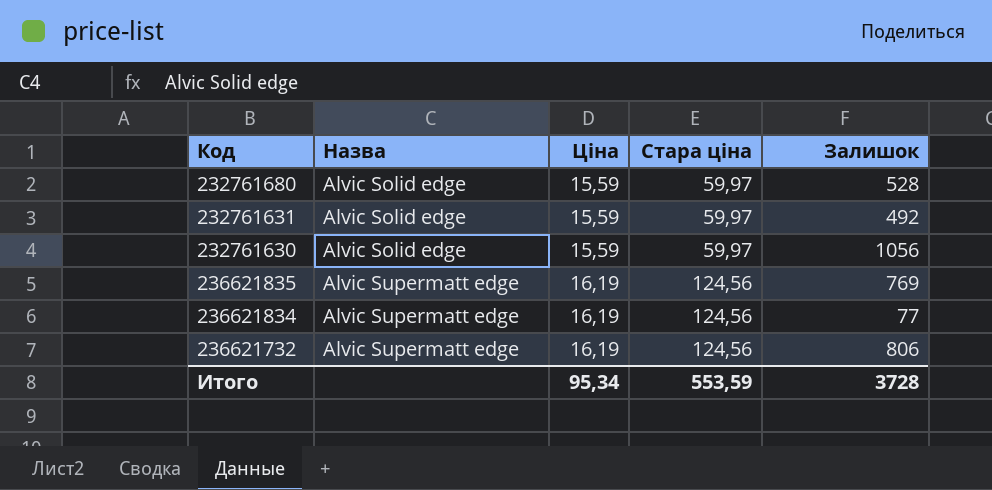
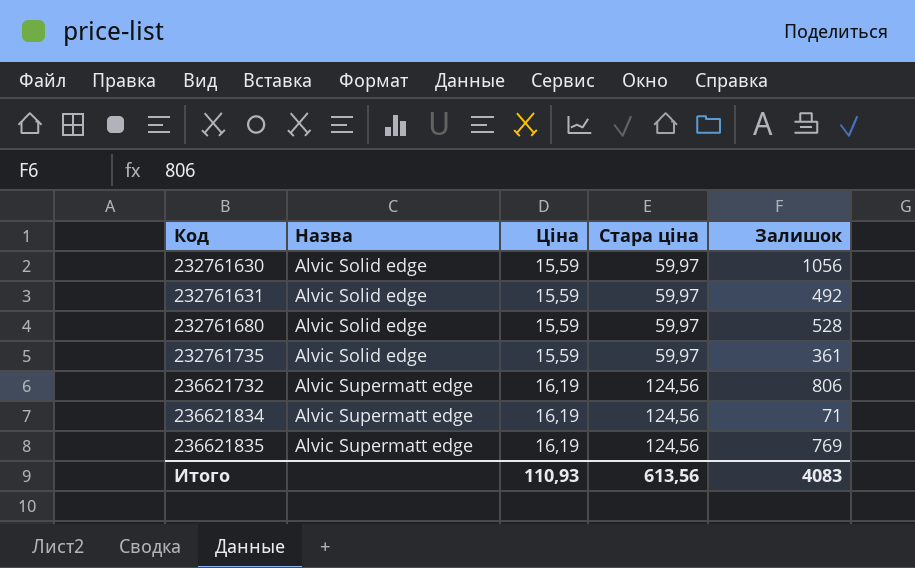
row order: Назва ascending -> Код ascending
row 232761735: none -> Alvic Solid edge | 15,59 | 59,97 | 361
236621834 | Залишок: 77 -> 71
Итого | Ціна: 95,34 -> 110,93
Итого | Стара ціна: 553,59 -> 613,56
Итого | Залишок: 3728 -> 4083

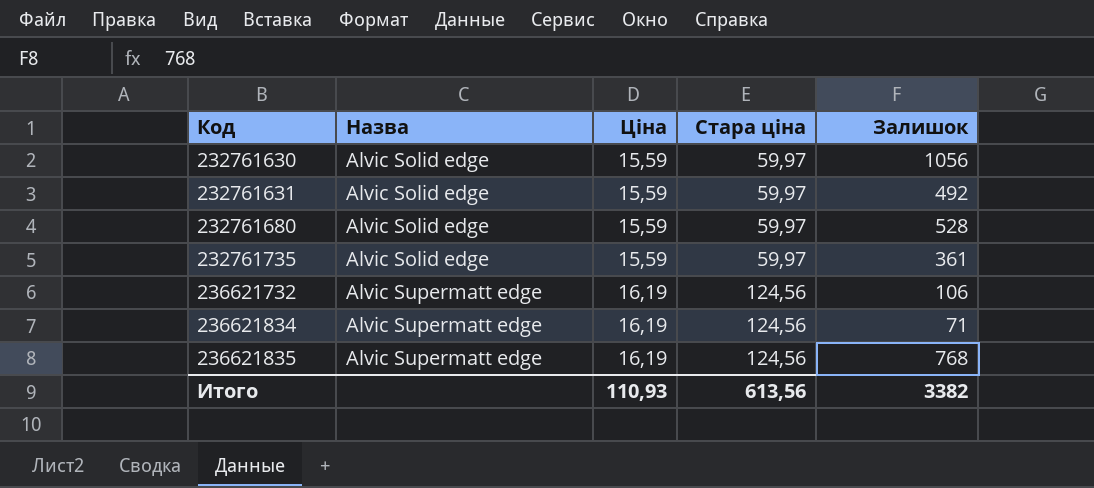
236621732 | Залишок: 806 -> 106
236621835 | Залишок: 769 -> 768
Итого | Залишок: 4083 -> 3382

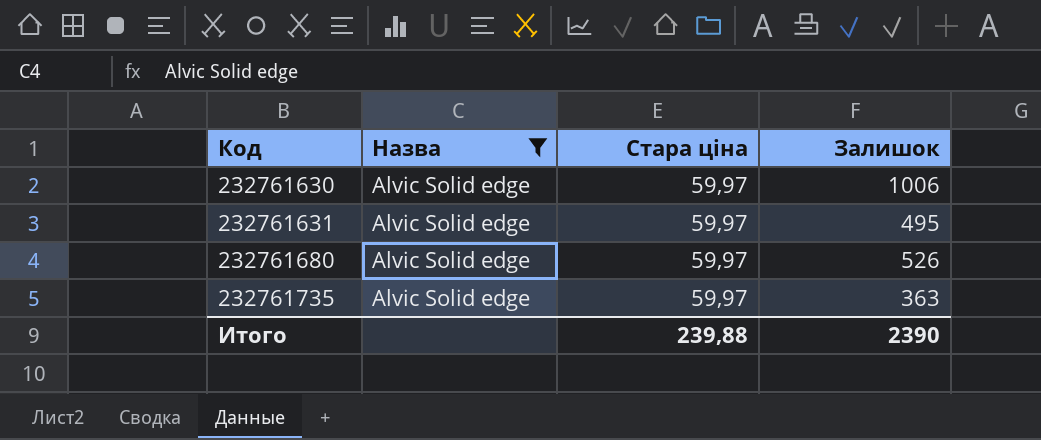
filter: none -> Назва = Alvic Solid edge
column Ціна | position: 3 -> none
232761630 | Залишок: 1056 -> 1006
232761631 | Залишок: 492 -> 495
232761680 | Залишок: 528 -> 526
232761735 | Залишок: 361 -> 363
Итого | Стара ціна: 613,56 -> 239,88
Итого | Залишок: 3382 -> 2390

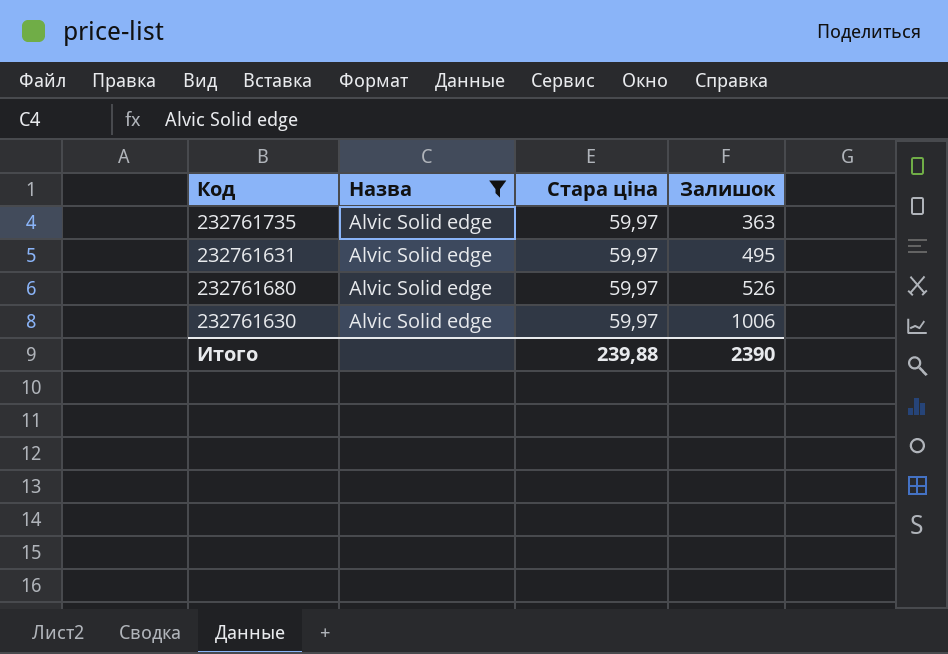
row order: Код ascending -> Залишок ascending

